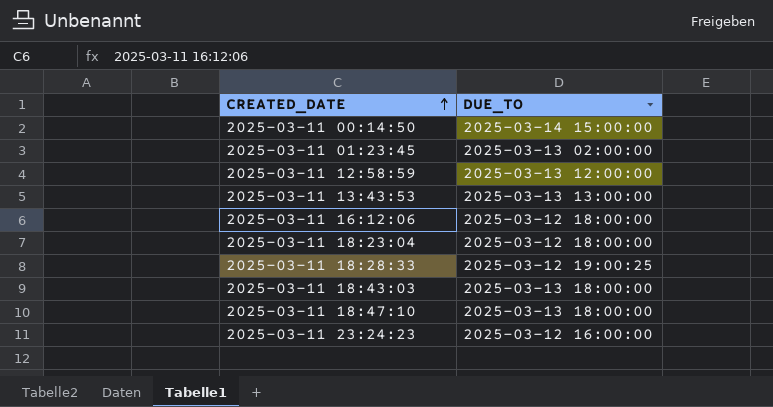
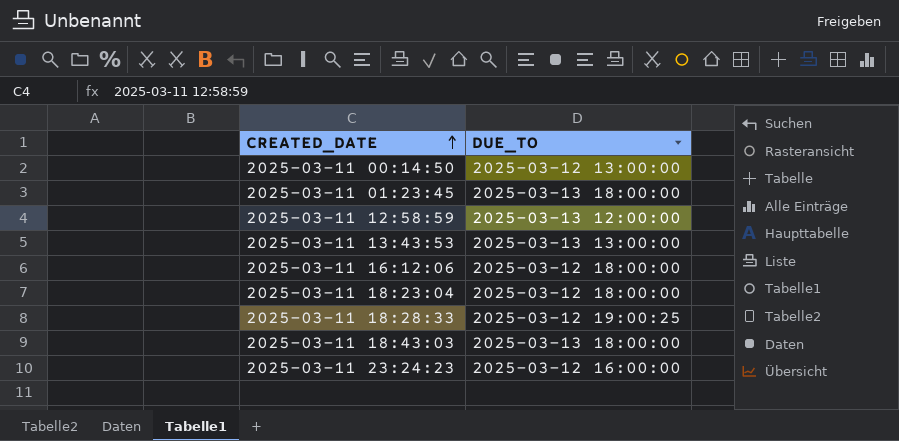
row 2025-03-11 18:47:10: 2025-03-13 18:00:00 -> none
2025-03-11 00:14:50 | DUE_TO: 2025-03-14 15:00:00 -> 2025-03-12 13:00:00
2025-03-11 01:23:45 | DUE_TO: 2025-03-13 02:00:00 -> 2025-03-13 18:00:00

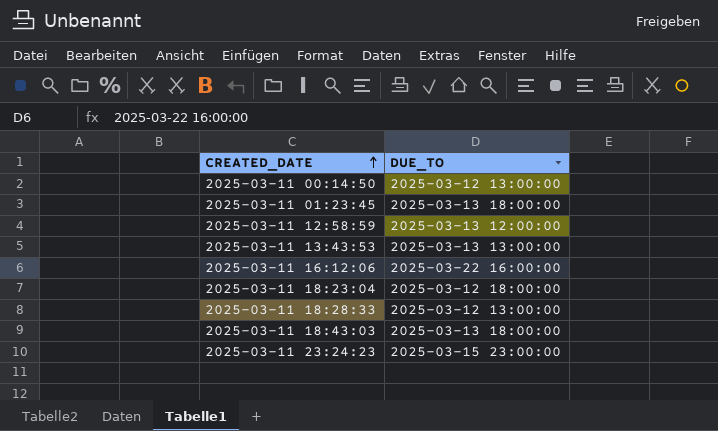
2025-03-11 16:12:06 | DUE_TO: 2025-03-12 18:00:00 -> 2025-03-22 16:00:00
2025-03-11 18:28:33 | DUE_TO: 2025-03-12 19:00:25 -> 2025-03-12 13:00:00
2025-03-11 23:24:23 | DUE_TO: 2025-03-12 16:00:00 -> 2025-03-15 23:00:00

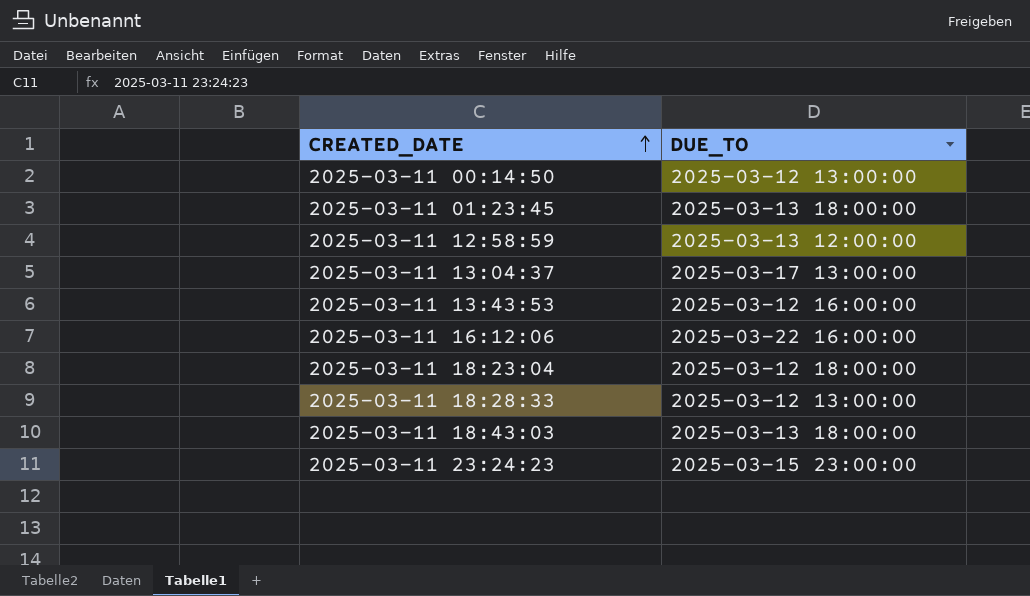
row 2025-03-11 13:04:37: none -> 2025-03-17 13:00:00
2025-03-11 13:43:53 | DUE_TO: 2025-03-13 13:00:00 -> 2025-03-12 16:00:00

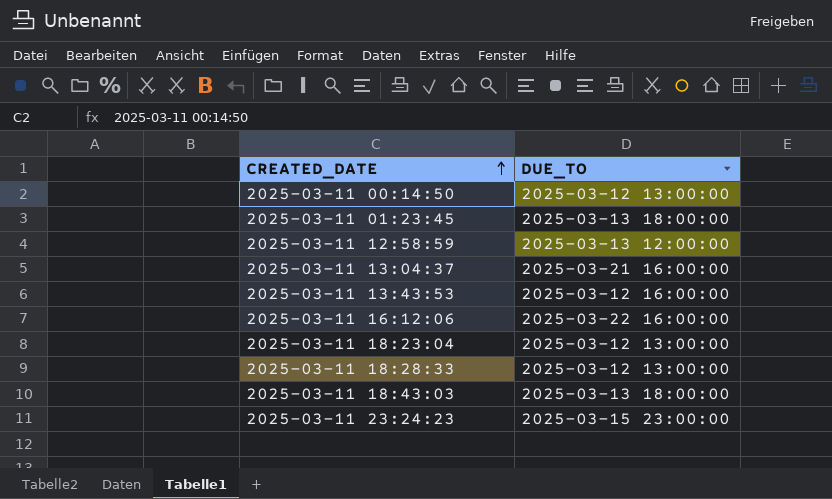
2025-03-11 13:04:37 | DUE_TO: 2025-03-17 13:00:00 -> 2025-03-21 16:00:00
2025-03-11 18:23:04 | DUE_TO: 2025-03-12 18:00:00 -> 2025-03-12 13:00:00

